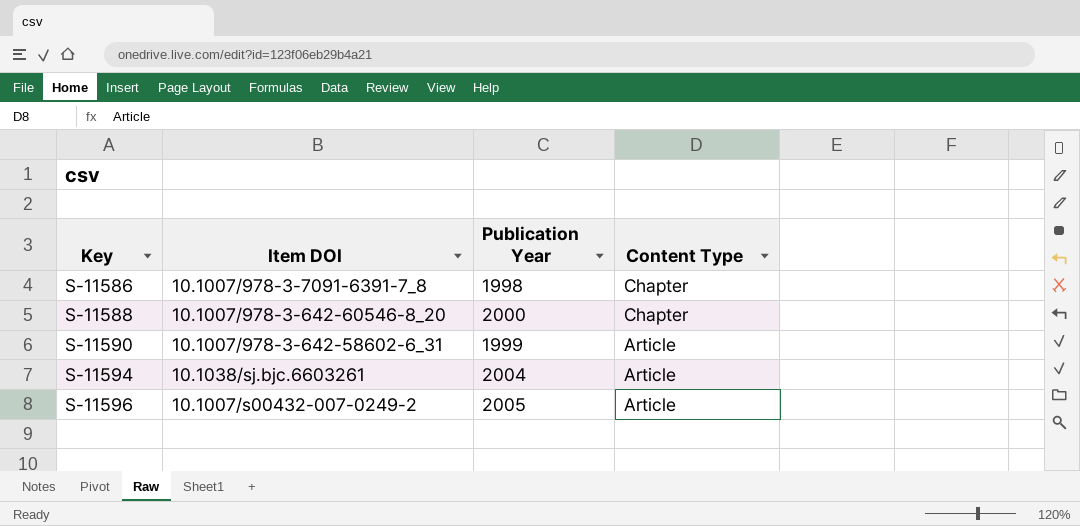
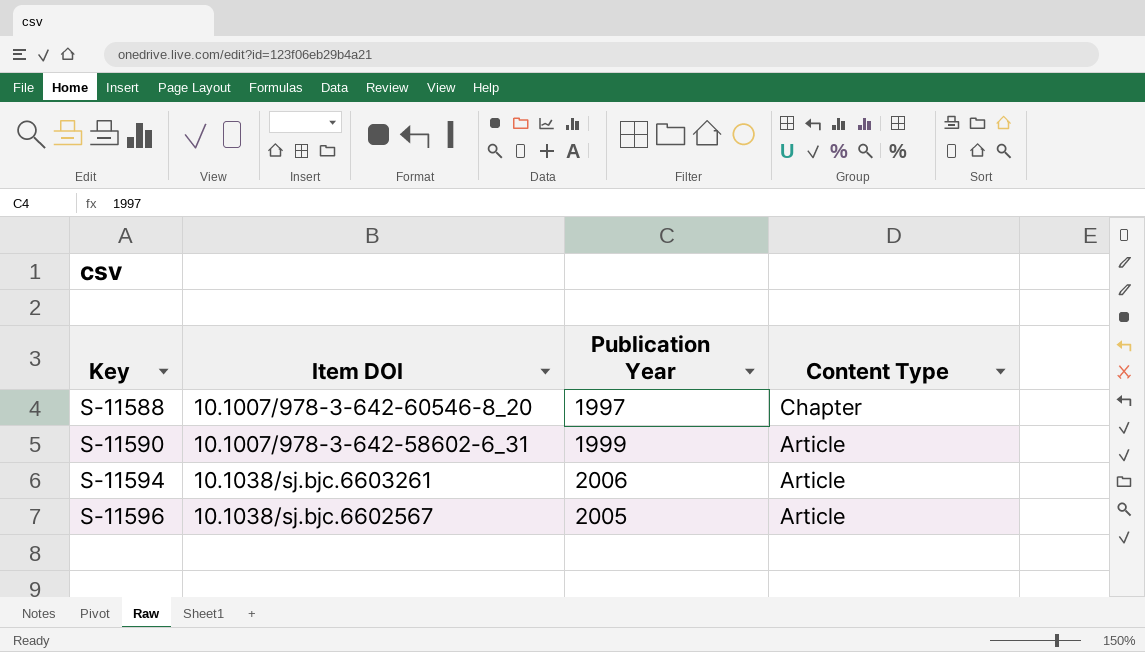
row S-11586: 10.1007/978-3-7091-6391-7_8 | 1998 | Chapter -> none
S-11588 | Publication Year: 2000 -> 1997
S-11594 | Publication Year: 2004 -> 2006
S-11596 | Item DOI: 10.1007/s00432-007-0249-2 -> 10.1038/sj.bjc.6602567

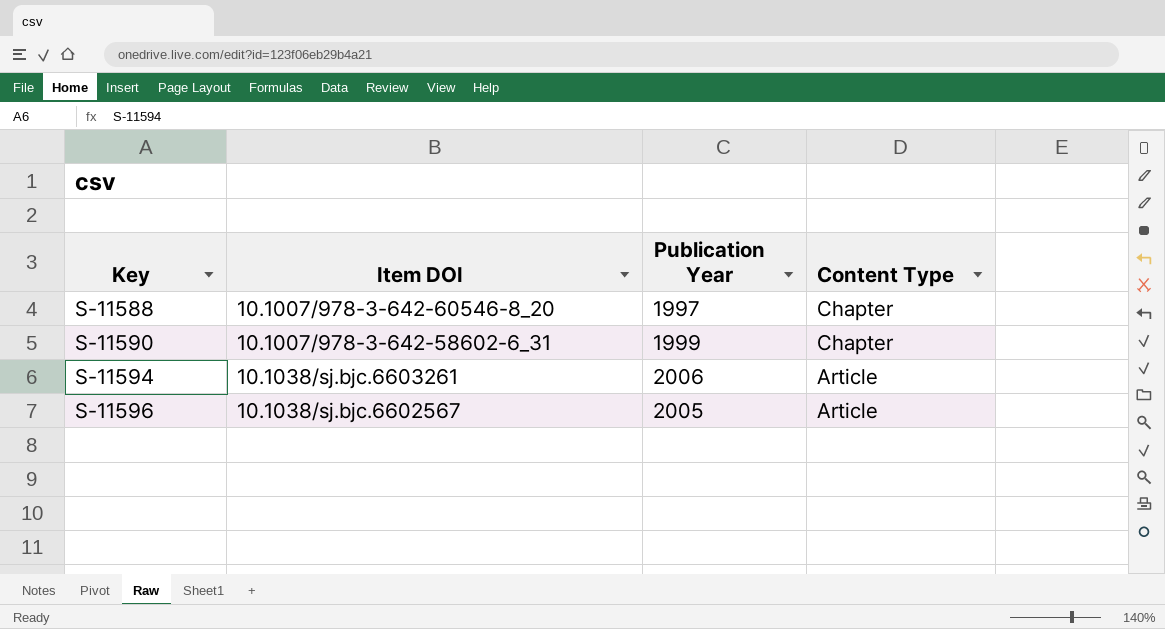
S-11590 | Content Type: Article -> Chapter

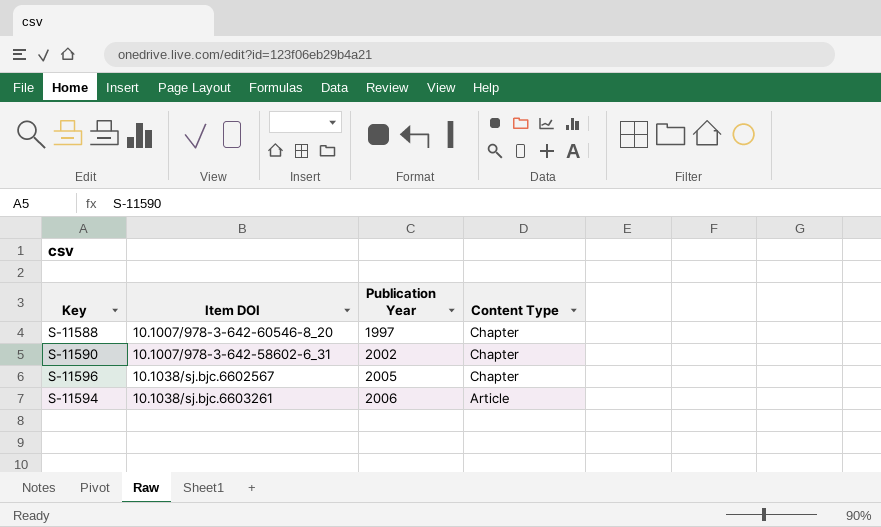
row order: Key ascending -> Publication Year ascending
S-11590 | Publication Year: 1999 -> 2002
S-11596 | Content Type: Article -> Chapter

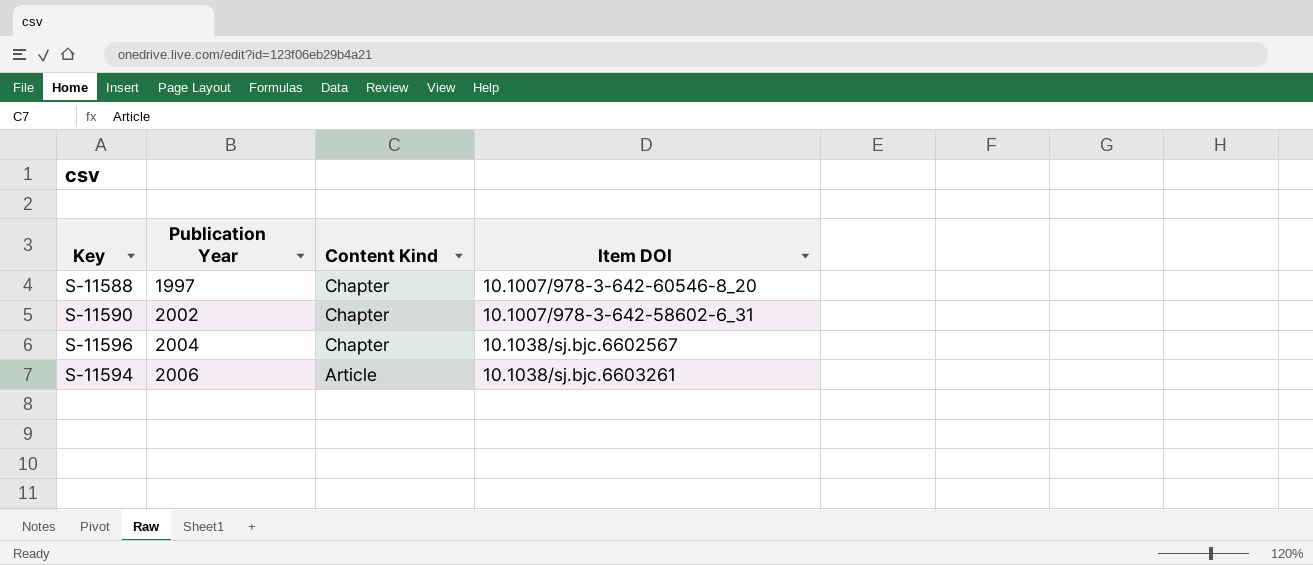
column name: Content Type -> Content Kind
column Item DOI | position: 2 -> 4
S-11596 | Publication Year: 2005 -> 2004

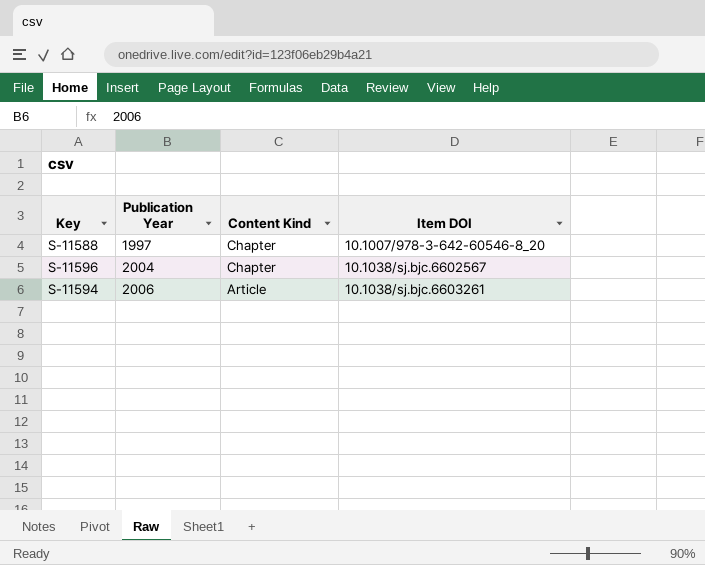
row S-11590: 2002 | Chapter | 10.1007/978-3-642-58602-6_31 -> none

